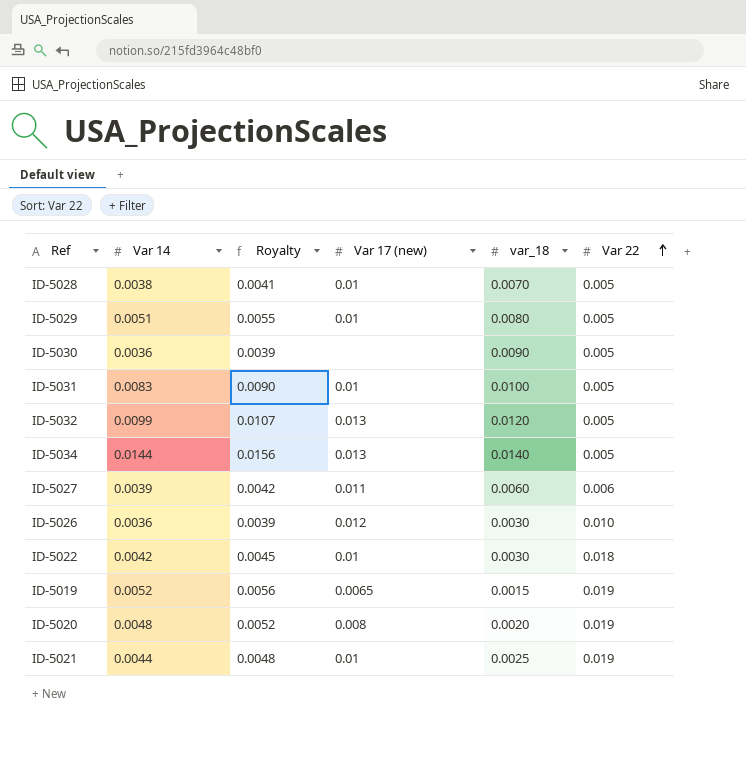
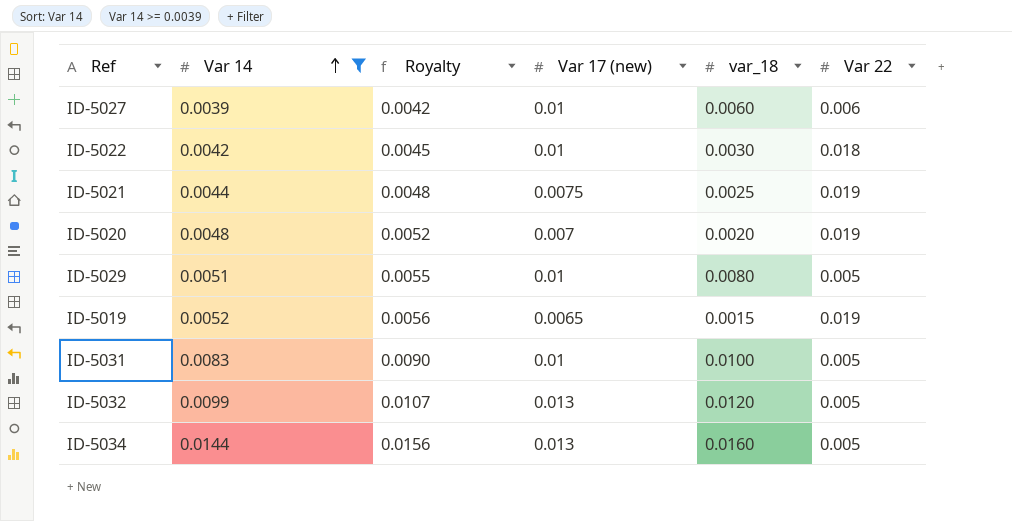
filter: none -> Var 14 >= 0.0039
row order: Var 22 ascending -> Var 14 ascending
ID-5027 | Var 17 (new): 0.011 -> 0.01
ID-5021 | Var 17 (new): 0.01 -> 0.0075
ID-5020 | Var 17 (new): 0.008 -> 0.007
ID-5034 | var_18: 0.0140 -> 0.0160

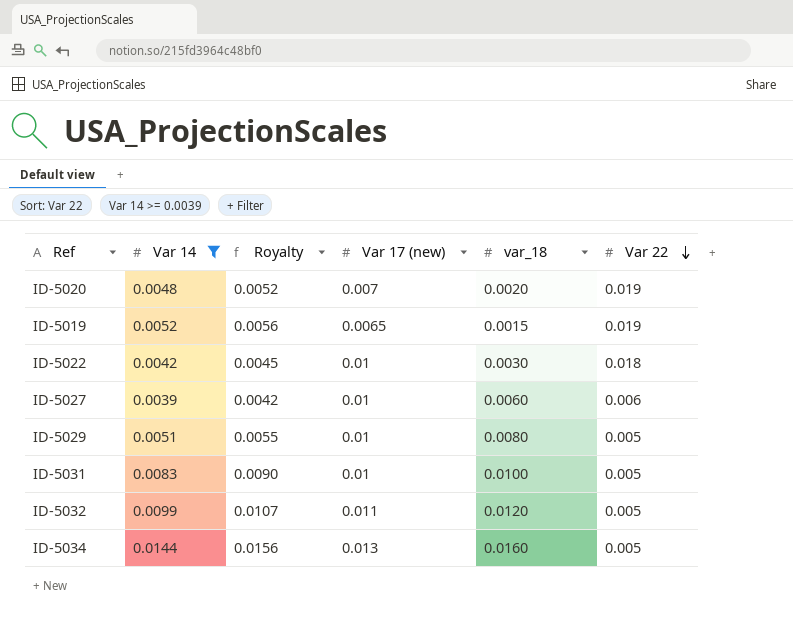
row order: Var 14 ascending -> Var 22 descending
row ID-5021: 0.0044 | 0.0048 | 0.0075 | 0.0025 | 0.019 -> none
ID-5032 | Var 17 (new): 0.013 -> 0.011

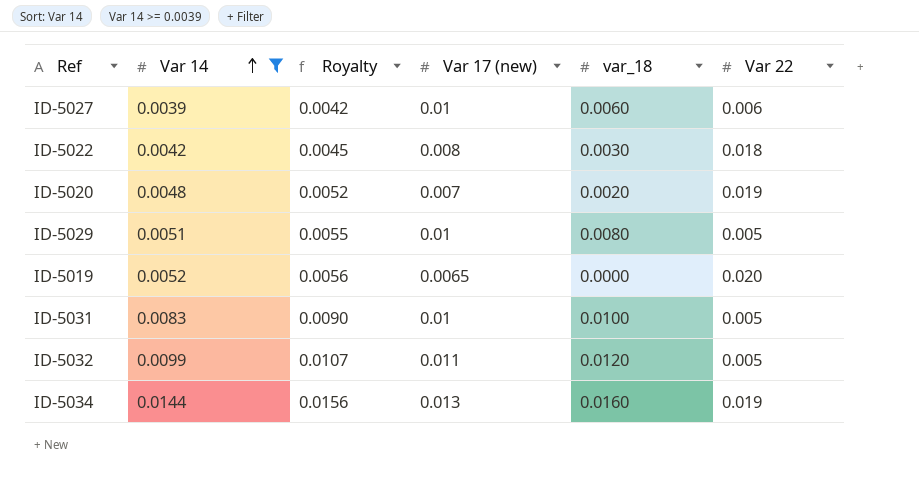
row order: Var 22 descending -> Var 14 ascending
ID-5022 | Var 17 (new): 0.01 -> 0.008
ID-5019 | var_18: 0.0015 -> 0.0000
ID-5019 | Var 22: 0.019 -> 0.020
ID-5034 | Var 22: 0.005 -> 0.019

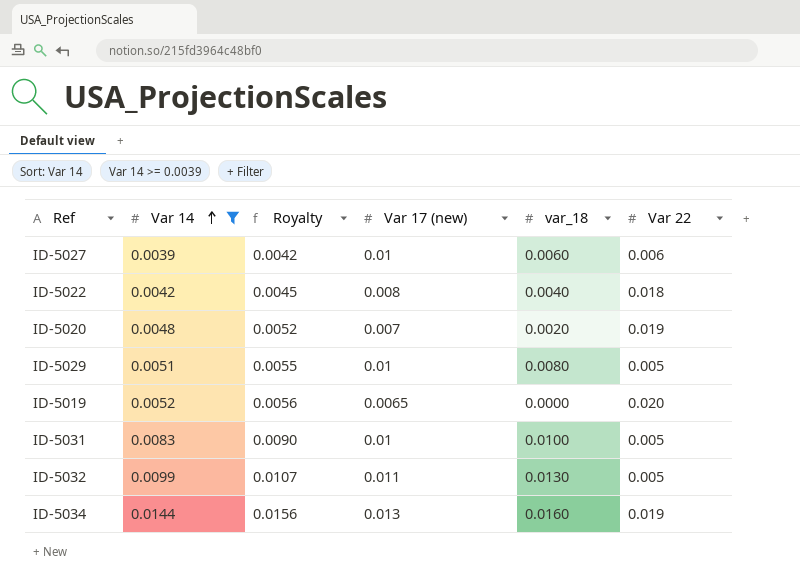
ID-5022 | var_18: 0.0030 -> 0.0040
ID-5032 | var_18: 0.0120 -> 0.0130

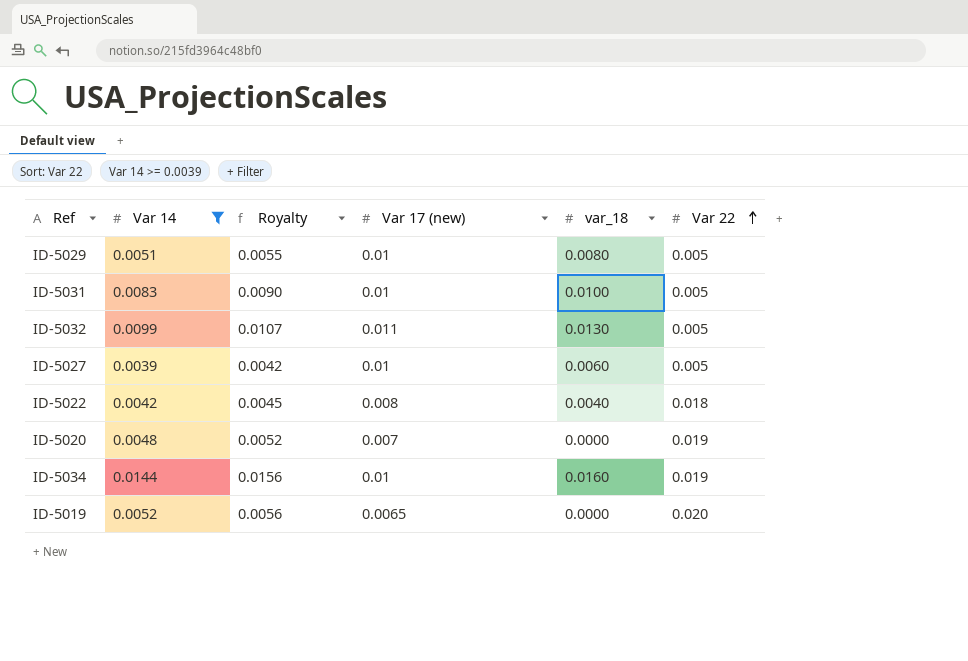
row order: Var 14 ascending -> Var 22 ascending
ID-5027 | Var 22: 0.006 -> 0.005
ID-5020 | var_18: 0.0020 -> 0.0000
ID-5034 | Var 17 (new): 0.013 -> 0.01

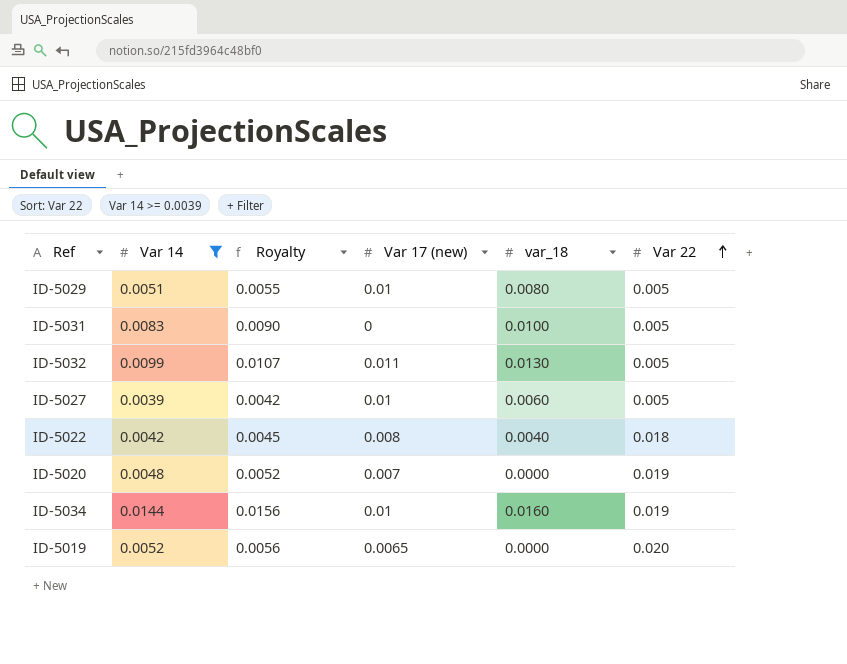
ID-5031 | Var 17 (new): 0.01 -> 0

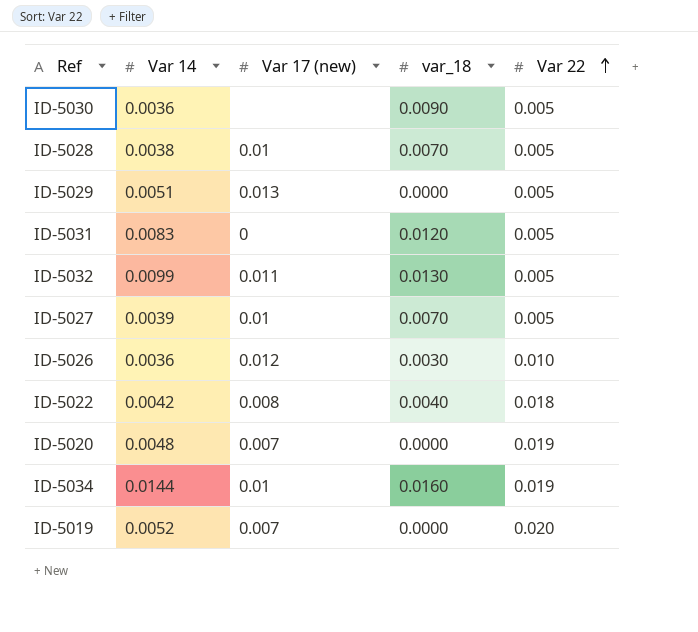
filter: Var 14 >= 0.0039 -> none
column Royalty | formula: [Var 14] * 1.08 -> none
ID-5029 | Var 17 (new): 0.01 -> 0.013
ID-5029 | var_18: 0.0080 -> 0.0000
ID-5031 | var_18: 0.0100 -> 0.0120
ID-5027 | var_18: 0.0060 -> 0.0070
ID-5019 | Var 17 (new): 0.0065 -> 0.007

